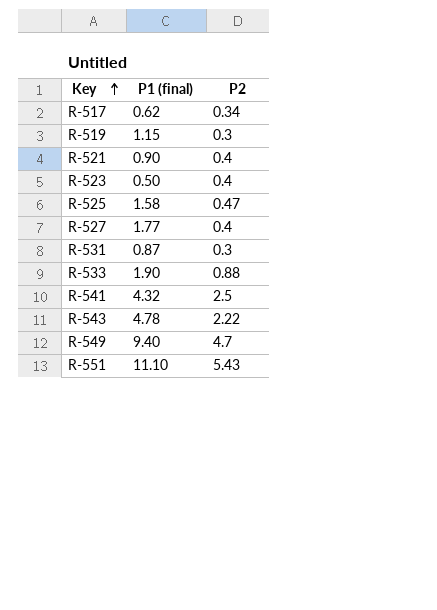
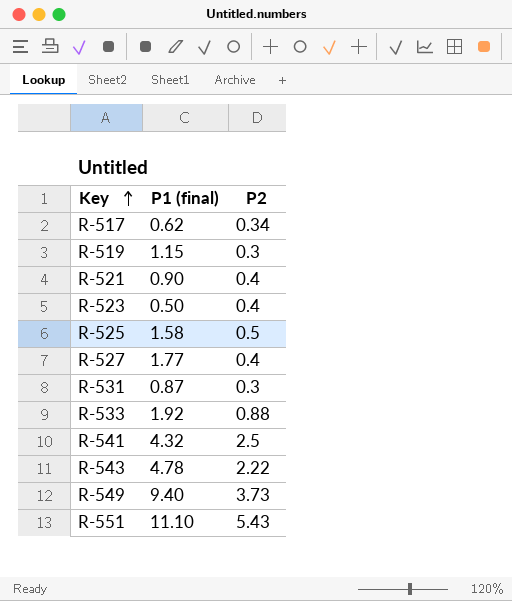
R-525 | P2: 0.47 -> 0.5
R-533 | P1 (final): 1.90 -> 1.92
R-549 | P2: 4.7 -> 3.73

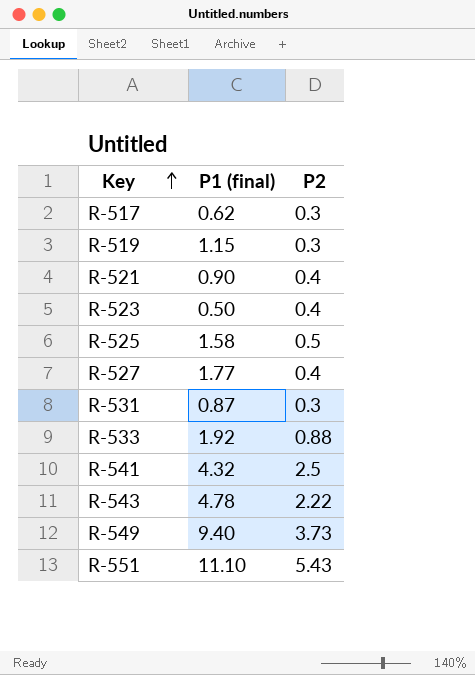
R-517 | P2: 0.34 -> 0.3

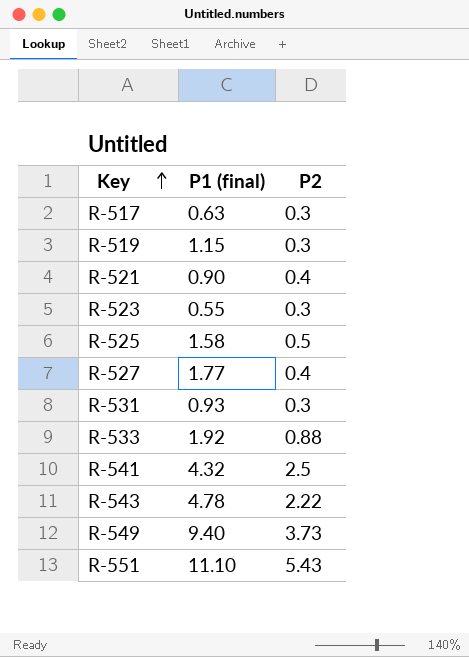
R-517 | P1 (final): 0.62 -> 0.63
R-523 | P1 (final): 0.50 -> 0.55
R-523 | P2: 0.4 -> 0.3
R-531 | P1 (final): 0.87 -> 0.93

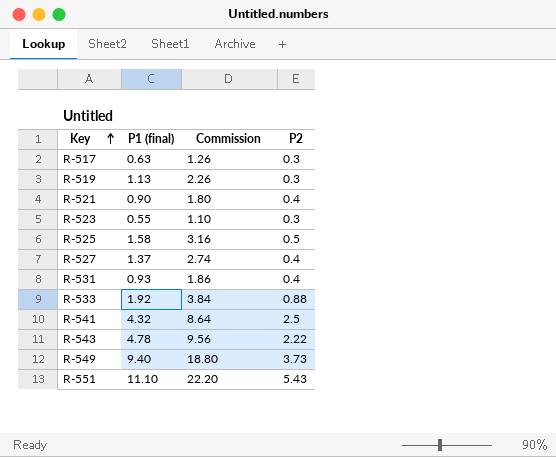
column Commission | formula: none -> [P1 (final)] * 2
R-519 | P1 (final): 1.15 -> 1.13
R-527 | P1 (final): 1.77 -> 1.37
R-531 | P2: 0.3 -> 0.4

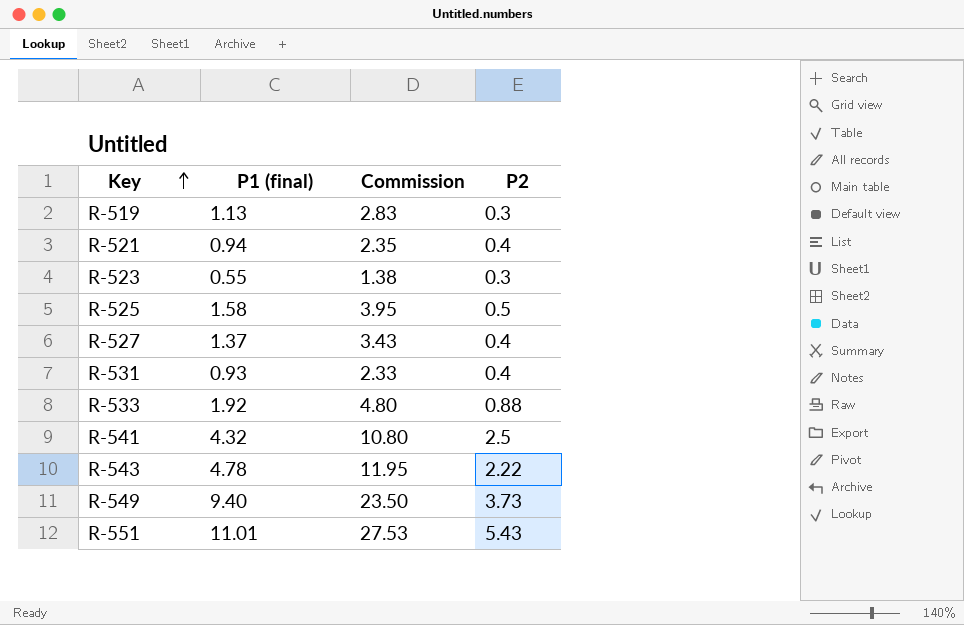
column Commission | formula: [P1 (final)] * 2 -> [P1 (final)] * 2.5
row R-517: 0.63 | 1.26 | 0.3 -> none
R-521 | P1 (final): 0.90 -> 0.94
R-551 | P1 (final): 11.10 -> 11.01

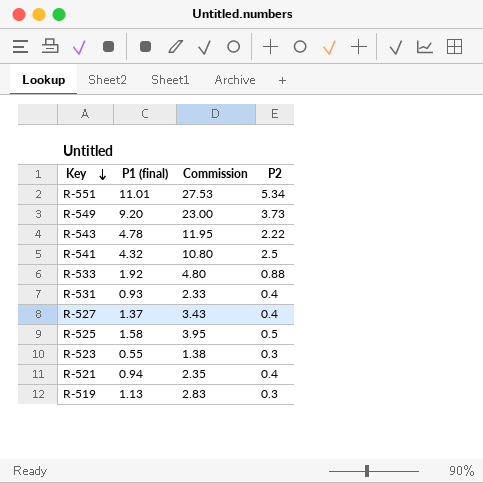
row order: Key ascending -> Key descending
R-551 | P2: 5.43 -> 5.34
R-549 | P1 (final): 9.40 -> 9.20
R-549 | Commission: 23.50 -> 23.00

